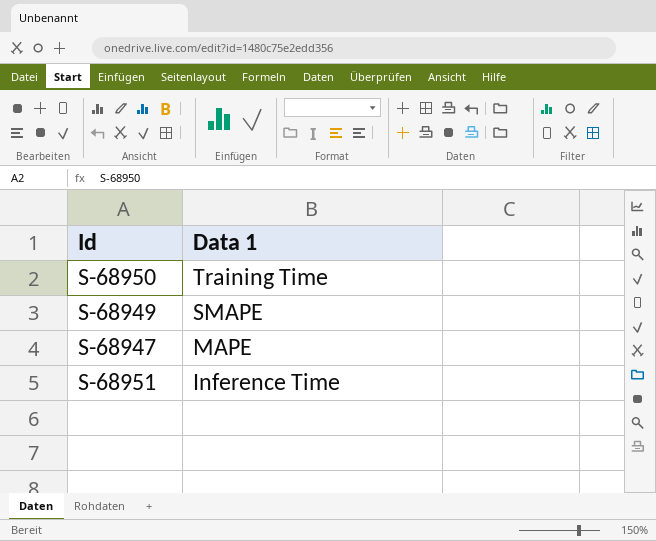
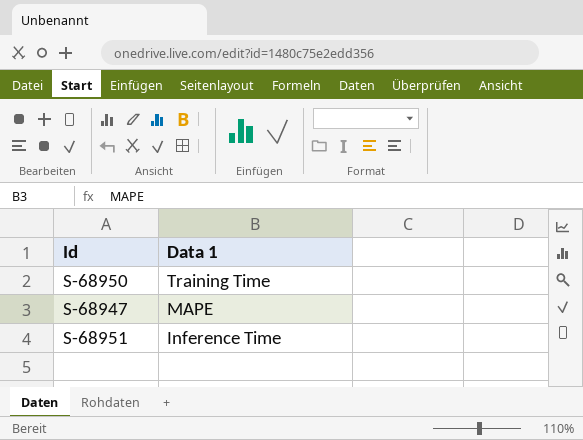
row S-68949: SMAPE -> none

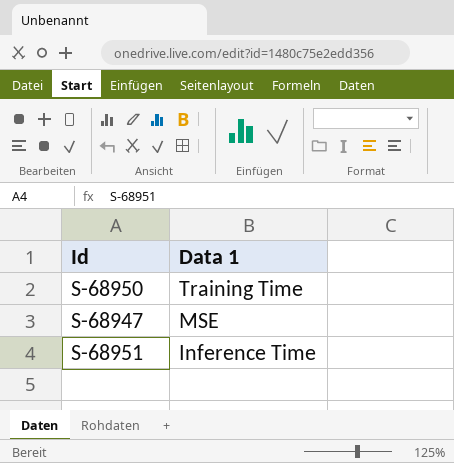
S-68947 | Data 1: MAPE -> MSE

